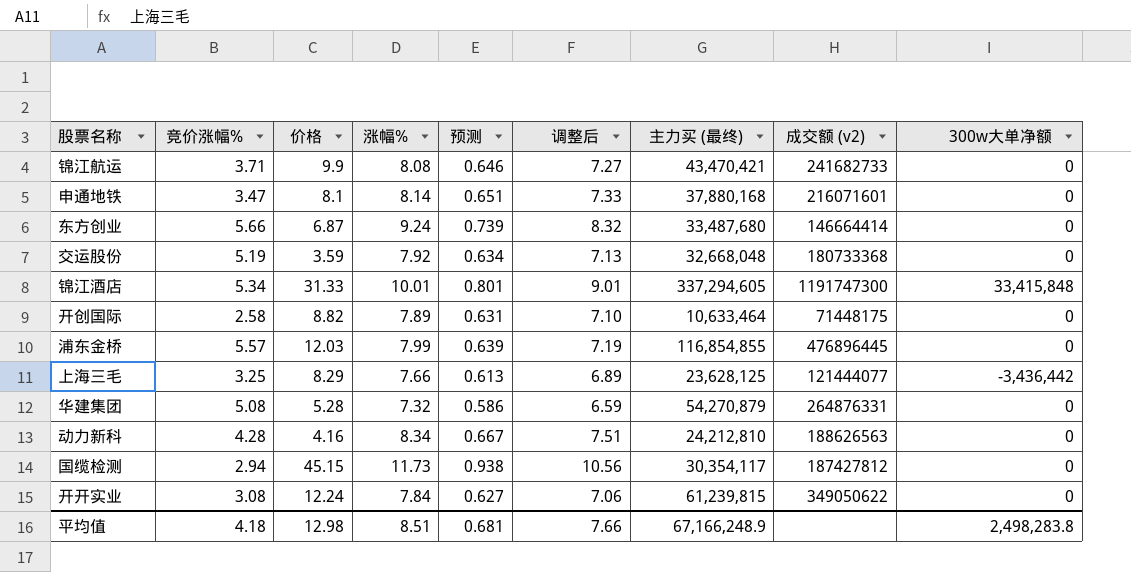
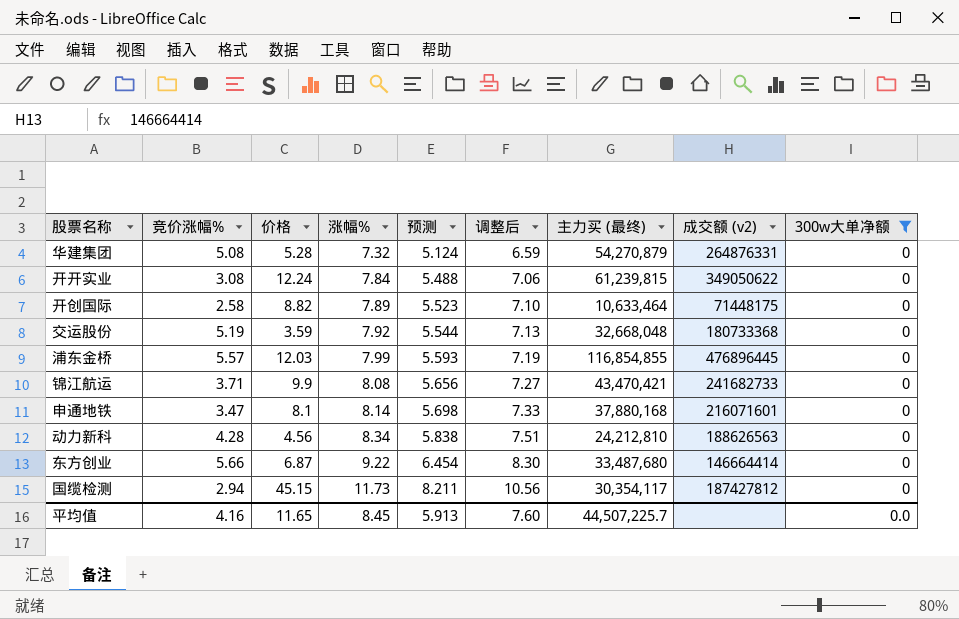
filter: none -> 300w大单净额 = 0
row order: none -> 涨幅% ascending
column 预测 | formula: [涨幅%] * 0.08 -> [涨幅%] * 0.7
动力新科 | 价格: 4.16 -> 4.56
东方创业 | 涨幅%: 9.24 -> 9.22
东方创业 | 调整后: 8.32 -> 8.30
平均值 | 竞价涨幅%: 4.18 -> 4.16
平均值 | 价格: 12.98 -> 11.65
平均值 | 涨幅%: 8.51 -> 8.45
平均值 | 预测: 0.681 -> 5.913
平均值 | 调整后: 7.66 -> 7.60
平均值 | 主力买 (最终): 67,166,248.9 -> 44,507,225.7
平均值 | 300w大单净额: 2,498,283.8 -> 0.0

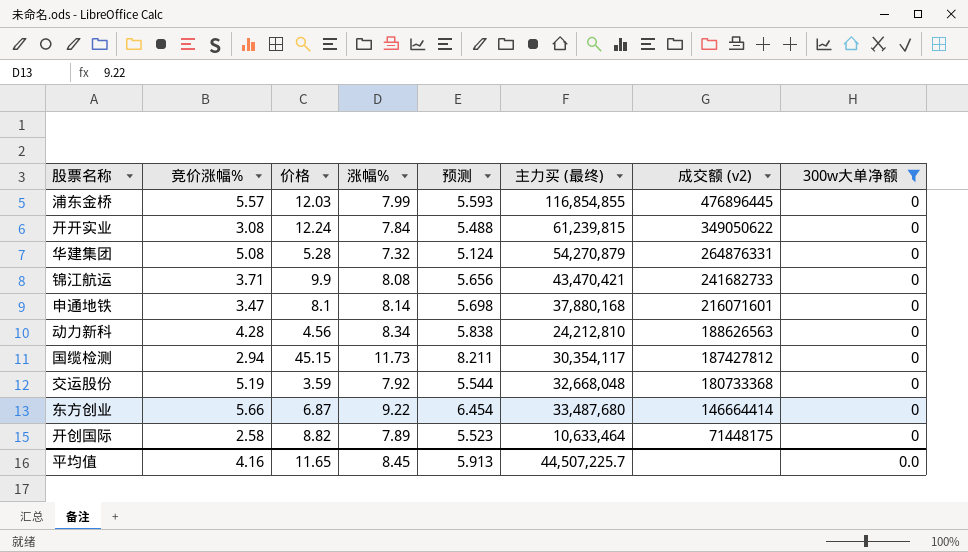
row order: 涨幅% ascending -> 成交额 (v2) descending
column 调整后 | formula: [涨幅%] * 0.9 -> none

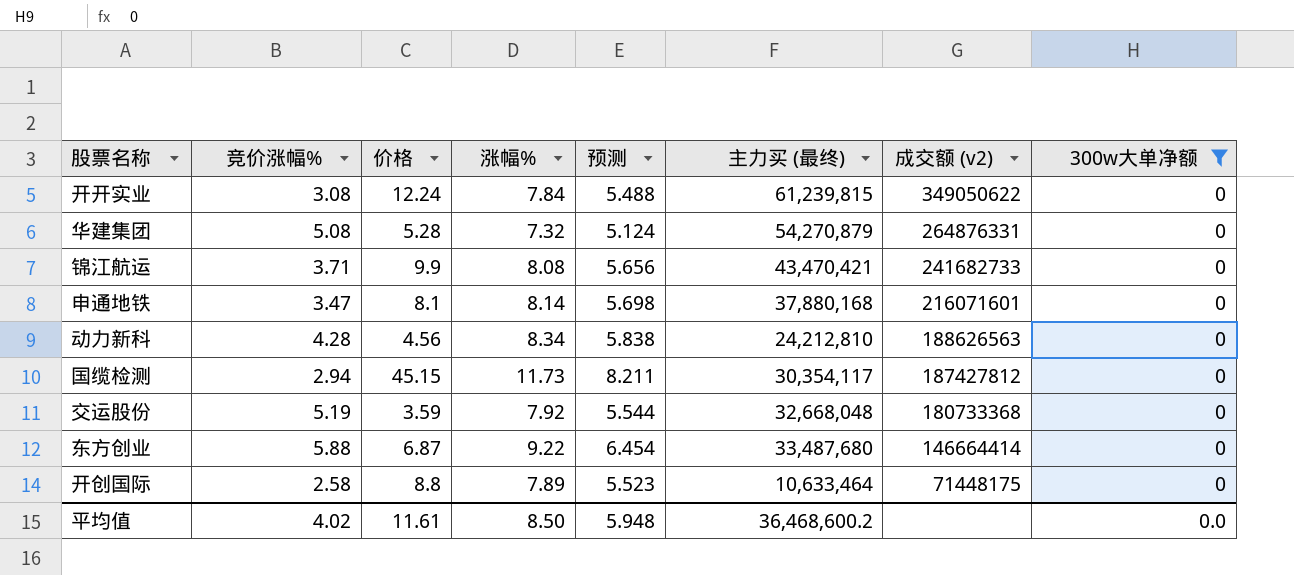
row 浦东金桥: 5.57 | 12.03 | 7.99 | 5.593 | 116,854,855 | 476896445 | 0 -> none
东方创业 | 竞价涨幅%: 5.66 -> 5.88
开创国际 | 价格: 8.82 -> 8.8
平均值 | 竞价涨幅%: 4.16 -> 4.02
平均值 | 价格: 11.65 -> 11.61
平均值 | 涨幅%: 8.45 -> 8.50
平均值 | 预测: 5.913 -> 5.948
平均值 | 主力买 (最终): 44,507,225.7 -> 36,468,600.2

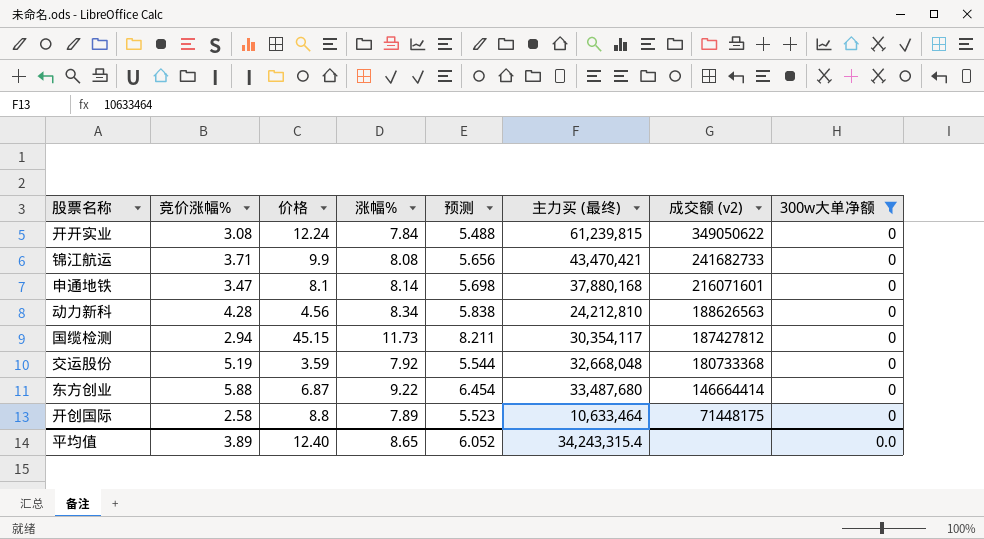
row 华建集团: 5.08 | 5.28 | 7.32 | 5.124 | 54,270,879 | 264876331 | 0 -> none
平均值 | 竞价涨幅%: 4.02 -> 3.89
平均值 | 价格: 11.61 -> 12.40
平均值 | 涨幅%: 8.50 -> 8.65
平均值 | 预测: 5.948 -> 6.052
平均值 | 主力买 (最终): 36,468,600.2 -> 34,243,315.4

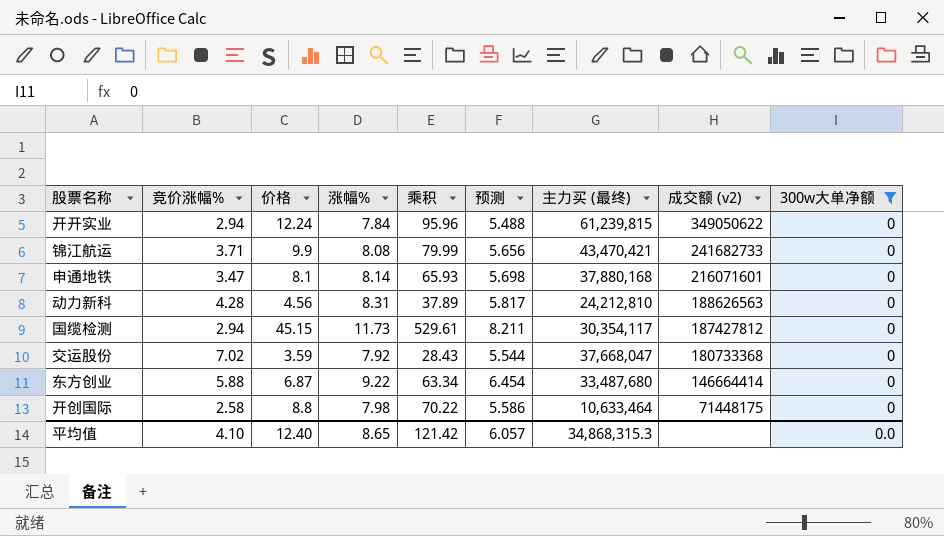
column 乘积 | formula: none -> [价格] * [涨幅%]
开开实业 | 竞价涨幅%: 3.08 -> 2.94
动力新科 | 涨幅%: 8.34 -> 8.31
动力新科 | 预测: 5.838 -> 5.817
交运股份 | 竞价涨幅%: 5.19 -> 7.02
交运股份 | 主力买 (最终): 32,668,048 -> 37,668,047
开创国际 | 涨幅%: 7.89 -> 7.98
开创国际 | 预测: 5.523 -> 5.586
平均值 | 竞价涨幅%: 3.89 -> 4.10
平均值 | 预测: 6.052 -> 6.057
平均值 | 主力买 (最终): 34,243,315.4 -> 34,868,315.3

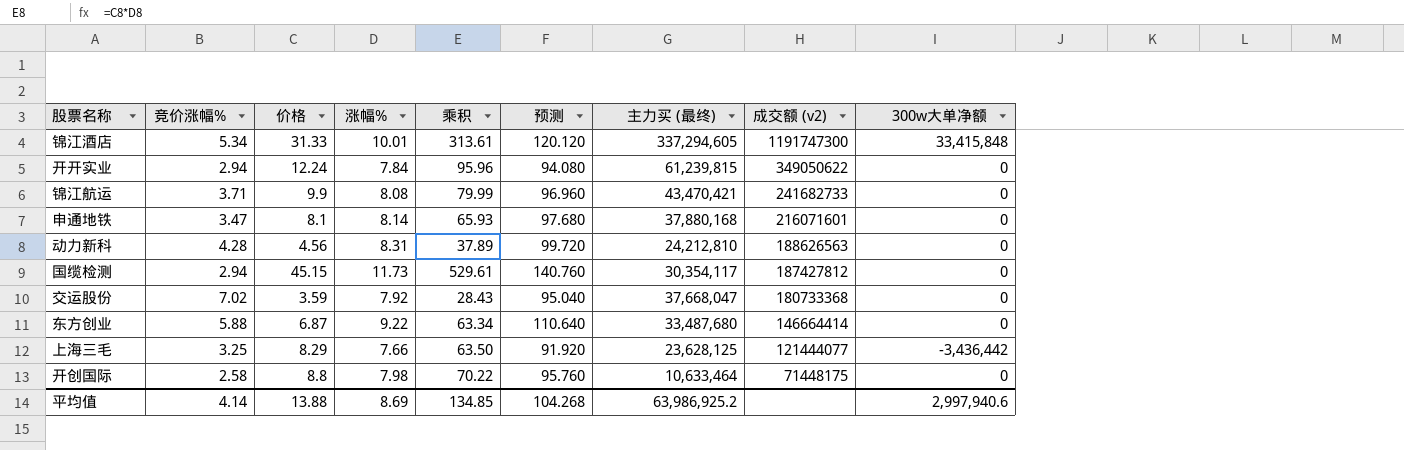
filter: 300w大单净额 = 0 -> none
column 预测 | formula: [涨幅%] * 0.7 -> [涨幅%] * 12
平均值 | 竞价涨幅%: 4.10 -> 4.14
平均值 | 价格: 12.40 -> 13.88
平均值 | 涨幅%: 8.65 -> 8.69
平均值 | 乘积: 121.42 -> 134.85
平均值 | 预测: 6.057 -> 104.268
平均值 | 主力买 (最终): 34,868,315.3 -> 63,986,925.2
平均值 | 300w大单净额: 0.0 -> 2,997,940.6

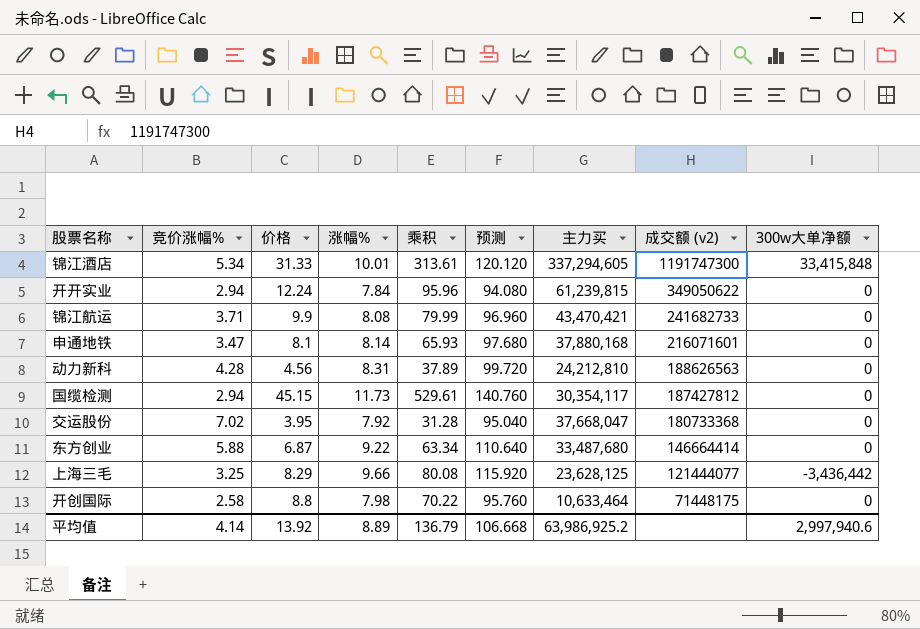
column name: 主力买 (最终) -> 主力买
交运股份 | 价格: 3.59 -> 3.95
交运股份 | 乘积: 28.43 -> 31.28
上海三毛 | 涨幅%: 7.66 -> 9.66
上海三毛 | 乘积: 63.50 -> 80.08
上海三毛 | 预测: 91.920 -> 115.920
平均值 | 价格: 13.88 -> 13.92
平均值 | 涨幅%: 8.69 -> 8.89
平均值 | 乘积: 134.85 -> 136.79
平均值 | 预测: 104.268 -> 106.668

